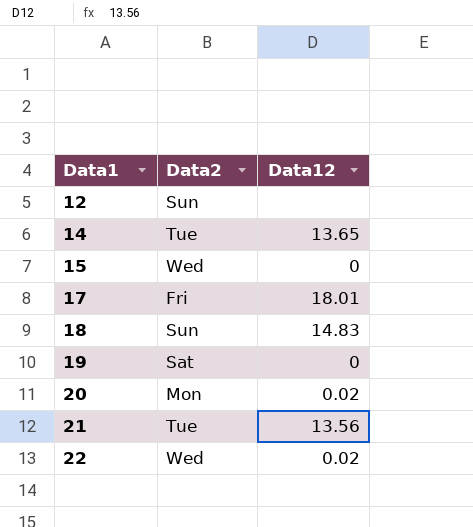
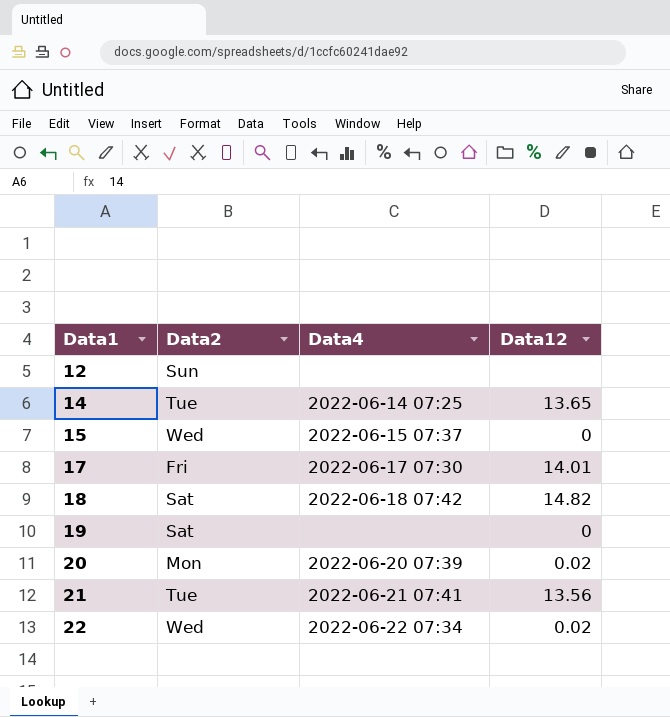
column Data4 | position: none -> 3
17 | Data12: 18.01 -> 14.01
18 | Data2: Sun -> Sat
18 | Data12: 14.83 -> 14.82

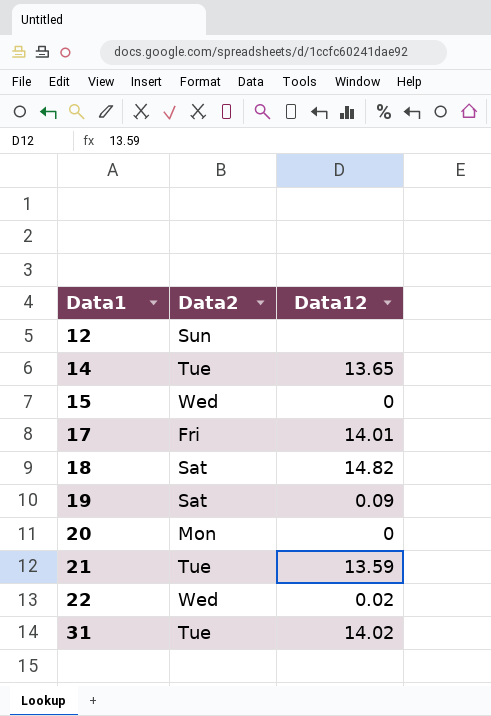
column Data4 | position: 3 -> none
19 | Data12: 0 -> 0.09
20 | Data12: 0.02 -> 0
21 | Data12: 13.56 -> 13.59
row 31: none -> Tue | 14.02

